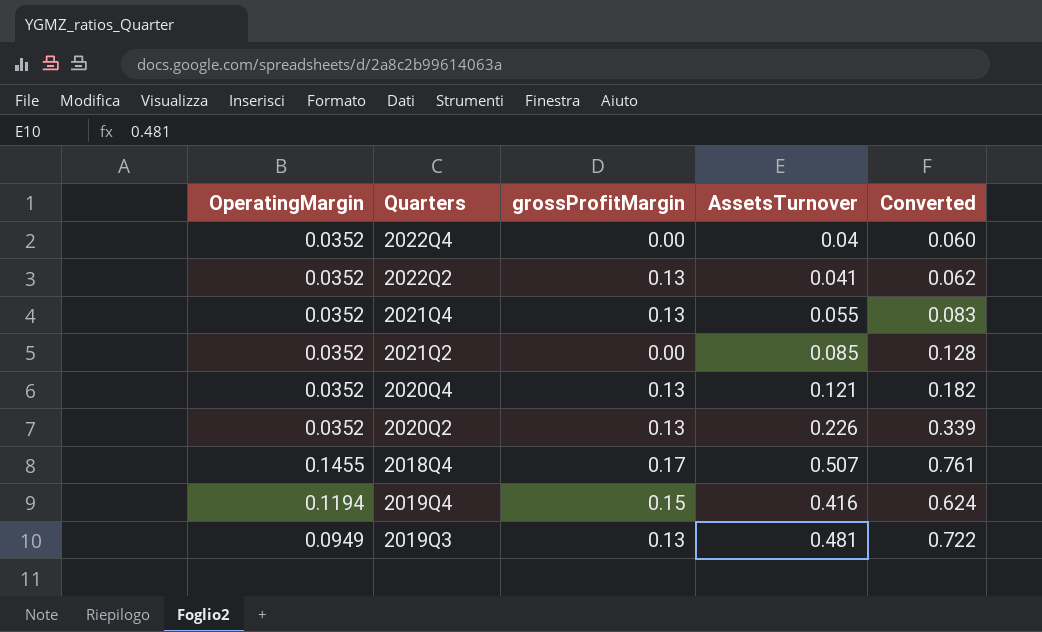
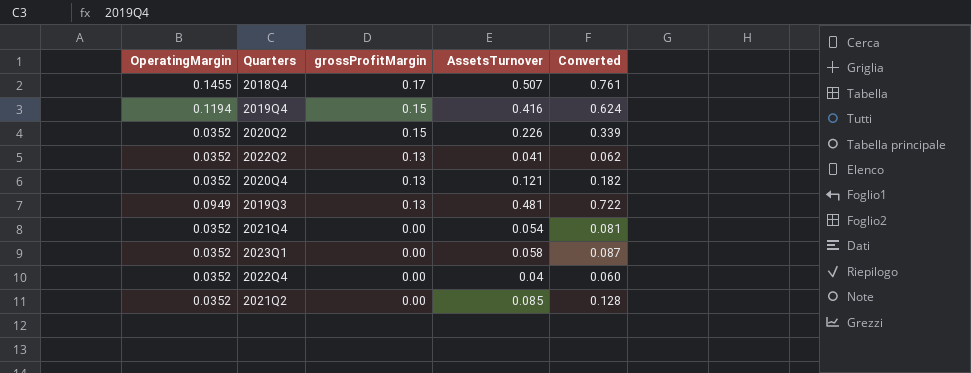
row order: none -> grossProfitMargin descending
2020Q2 | grossProfitMargin: 0.13 -> 0.15
2021Q4 | grossProfitMargin: 0.13 -> 0.00
2021Q4 | AssetsTurnover: 0.055 -> 0.054
2021Q4 | Converted: 0.083 -> 0.081
row 2023Q1: none -> 0.0352 | 0.00 | 0.058 | 0.087

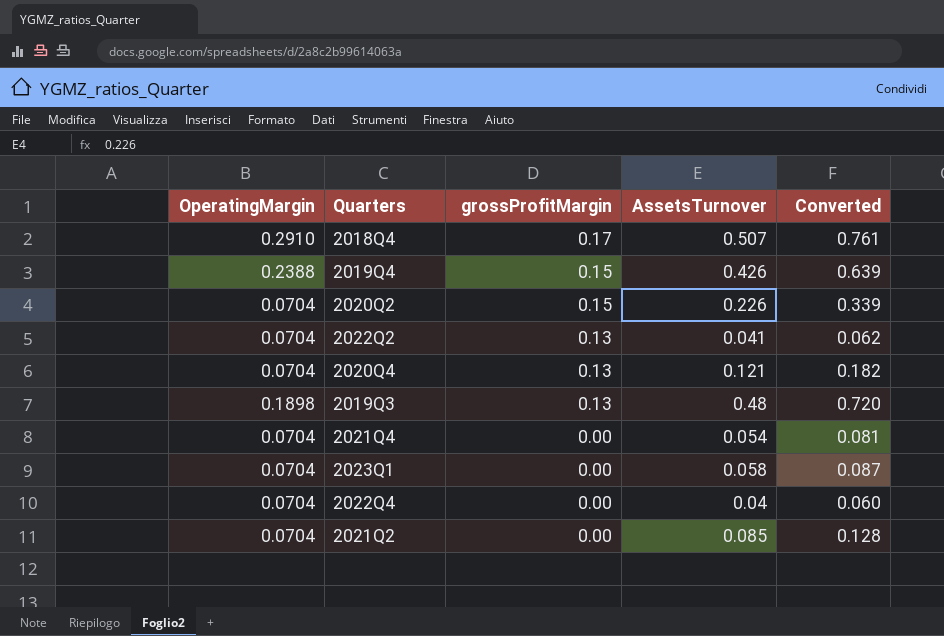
2018Q4 | OperatingMargin: 0.1455 -> 0.2910
2019Q4 | OperatingMargin: 0.1194 -> 0.2388
2019Q4 | AssetsTurnover: 0.416 -> 0.426
2019Q4 | Converted: 0.624 -> 0.639
2020Q2 | OperatingMargin: 0.0352 -> 0.0704
2022Q2 | OperatingMargin: 0.0352 -> 0.0704
2020Q4 | OperatingMargin: 0.0352 -> 0.0704
2019Q3 | OperatingMargin: 0.0949 -> 0.1898
2019Q3 | AssetsTurnover: 0.481 -> 0.48
2019Q3 | Converted: 0.722 -> 0.720
2021Q4 | OperatingMargin: 0.0352 -> 0.0704
2023Q1 | OperatingMargin: 0.0352 -> 0.0704
2022Q4 | OperatingMargin: 0.0352 -> 0.0704
2021Q2 | OperatingMargin: 0.0352 -> 0.0704

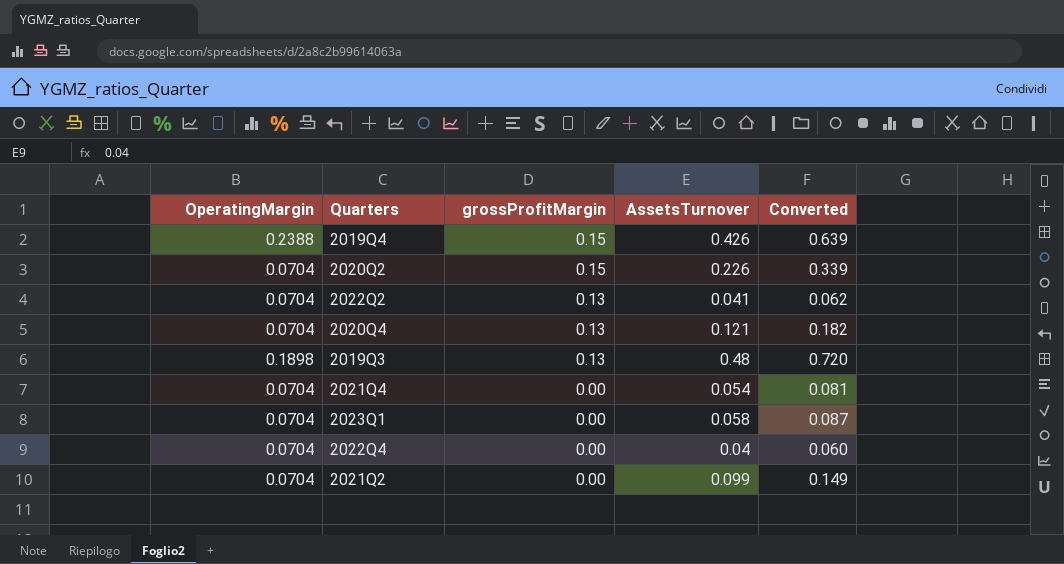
row 2018Q4: 0.2910 | 0.17 | 0.507 | 0.761 -> none
2021Q2 | AssetsTurnover: 0.085 -> 0.099
2021Q2 | Converted: 0.128 -> 0.149

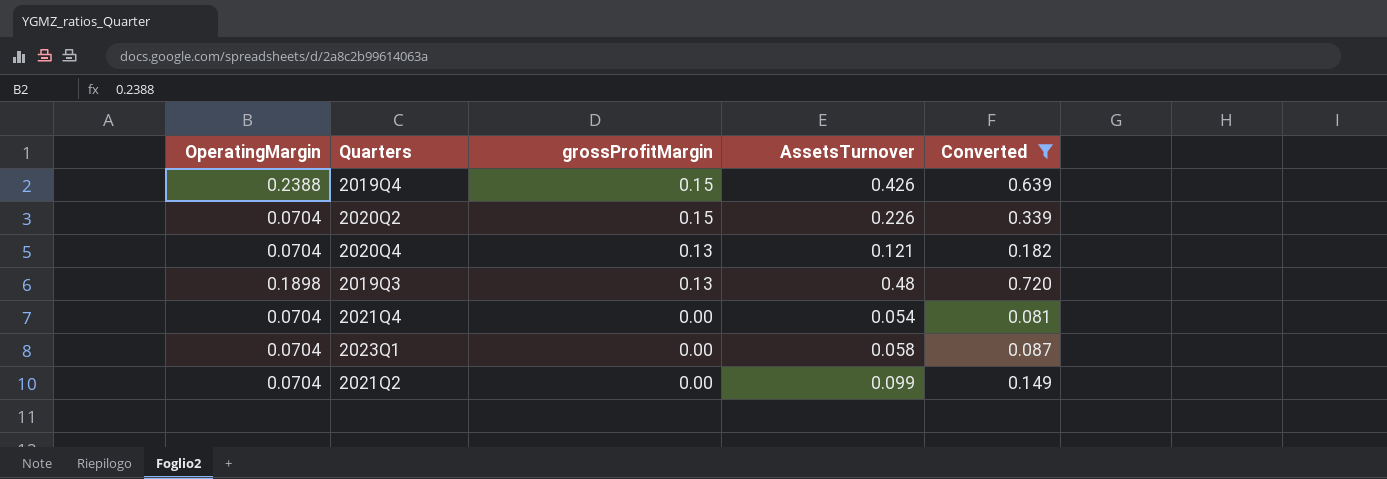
filter: none -> Converted >= 0.081

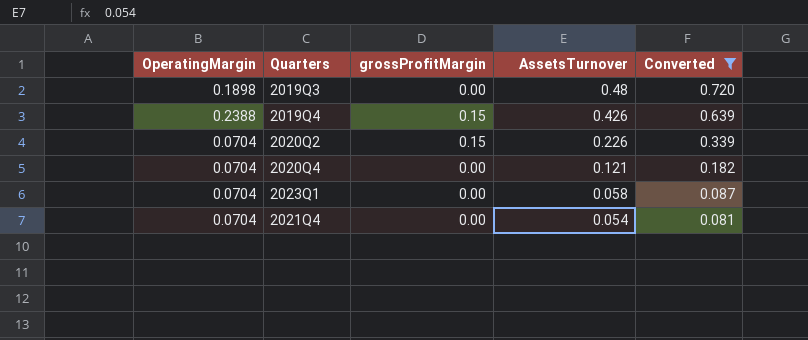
row order: grossProfitMargin descending -> AssetsTurnover descending
row 2021Q2: 0.0704 | 0.00 | 0.099 | 0.149 -> none
2019Q3 | grossProfitMargin: 0.13 -> 0.00
2020Q4 | grossProfitMargin: 0.13 -> 0.00

